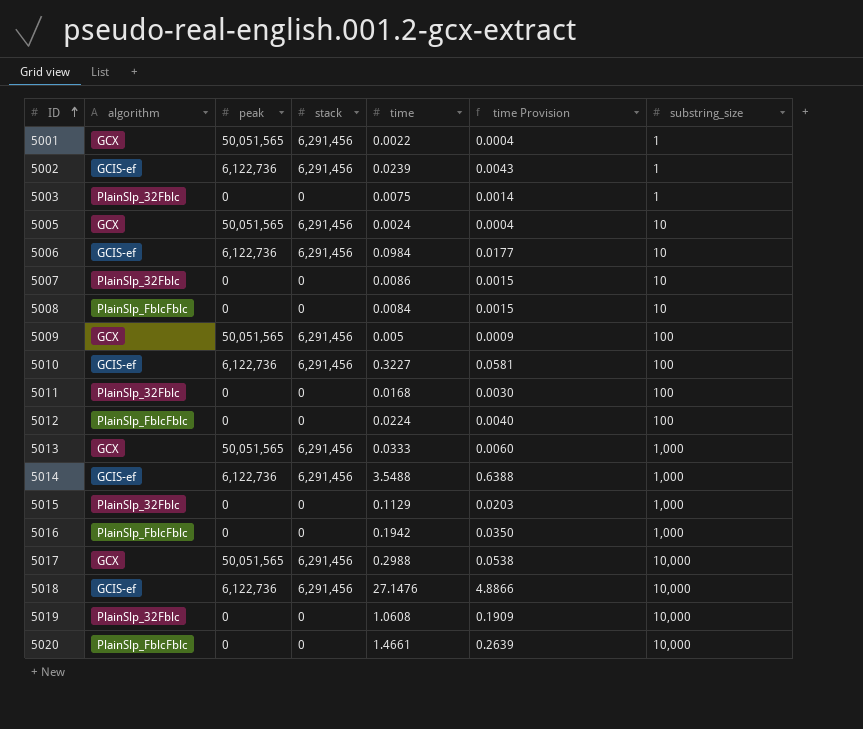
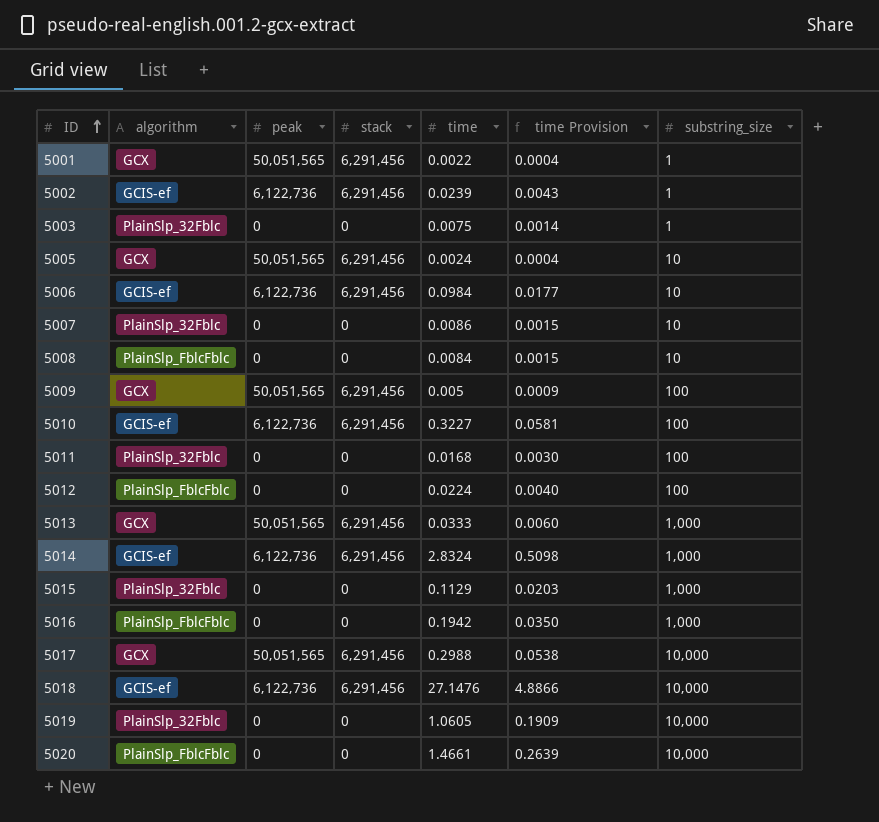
5014 | time: 3.5488 -> 2.8324
5014 | time Provision: 0.6388 -> 0.5098
5019 | time: 1.0608 -> 1.0605

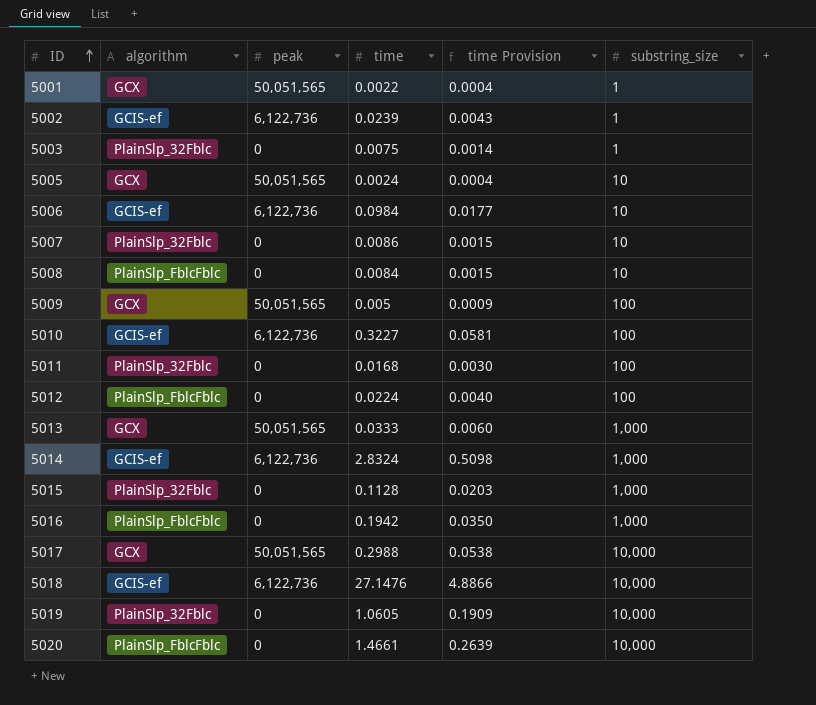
column stack | position: 4 -> none
5015 | time: 0.1129 -> 0.1128

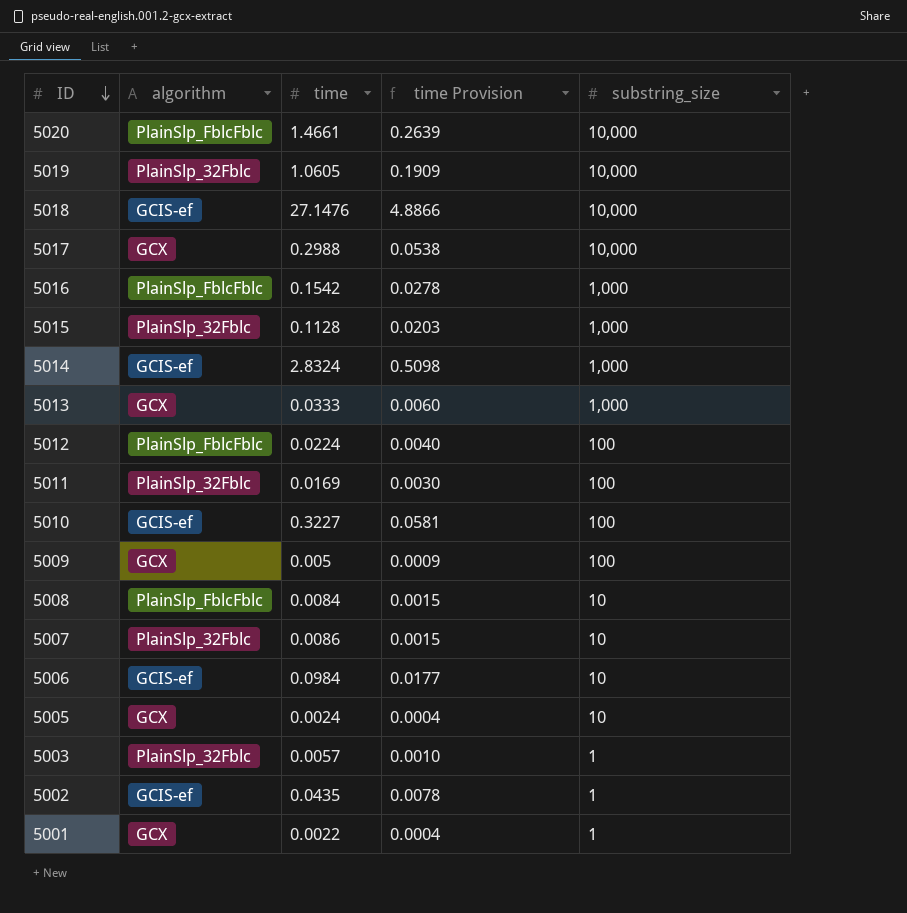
row order: ID ascending -> ID descending
column peak | position: 3 -> none
5016 | time: 0.1942 -> 0.1542
5016 | time Provision: 0.0350 -> 0.0278
5011 | time: 0.0168 -> 0.0169
5003 | time: 0.0075 -> 0.0057
5003 | time Provision: 0.0014 -> 0.0010
5002 | time: 0.0239 -> 0.0435
5002 | time Provision: 0.0043 -> 0.0078

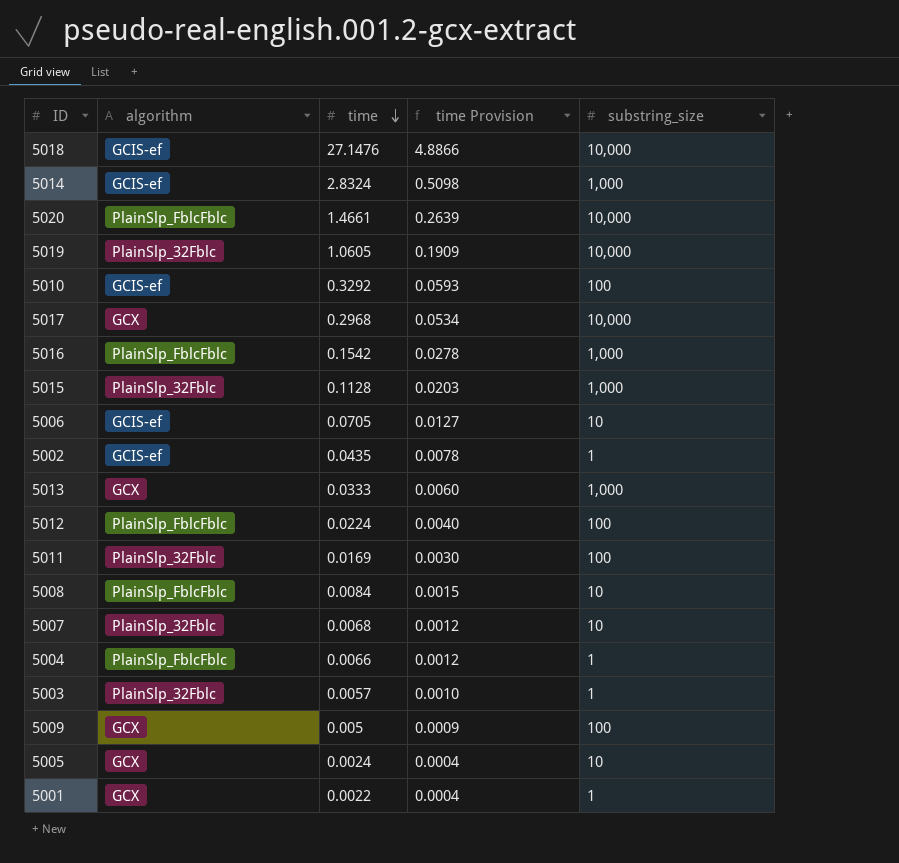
row order: ID descending -> time descending
5010 | time: 0.3227 -> 0.3292
5010 | time Provision: 0.0581 -> 0.0593
5017 | time: 0.2988 -> 0.2968
5017 | time Provision: 0.0538 -> 0.0534
5006 | time: 0.0984 -> 0.0705
5006 | time Provision: 0.0177 -> 0.0127
5007 | time: 0.0086 -> 0.0068
5007 | time Provision: 0.0015 -> 0.0012
row 5004: none -> PlainSlp_FblcFblc | 0.0066 | 0.0012 | 1

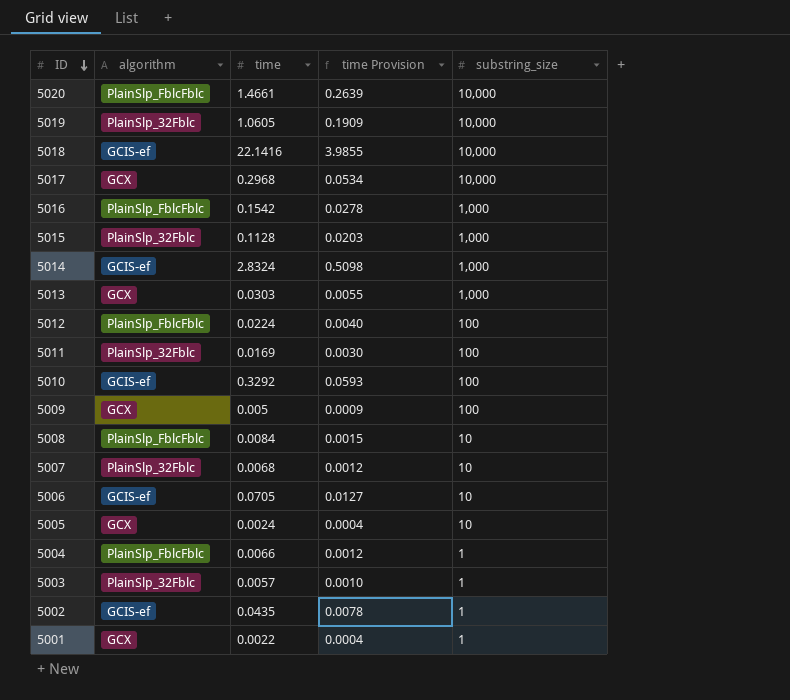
row order: time descending -> ID descending
5018 | time: 27.1476 -> 22.1416
5018 | time Provision: 4.8866 -> 3.9855
5013 | time: 0.0333 -> 0.0303
5013 | time Provision: 0.0060 -> 0.0055

